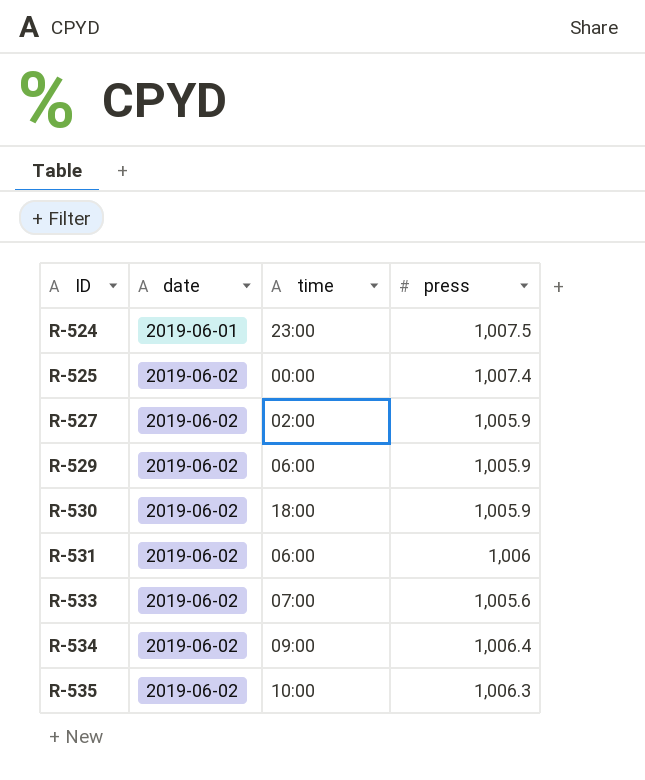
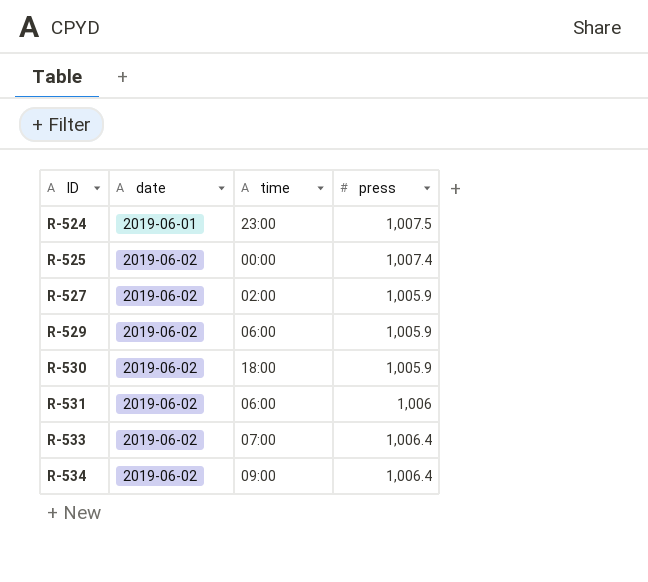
row R-535: 2019-06-02 | 10:00 | 1,006.3 -> none
R-533 | press: 1,005.6 -> 1,006.4

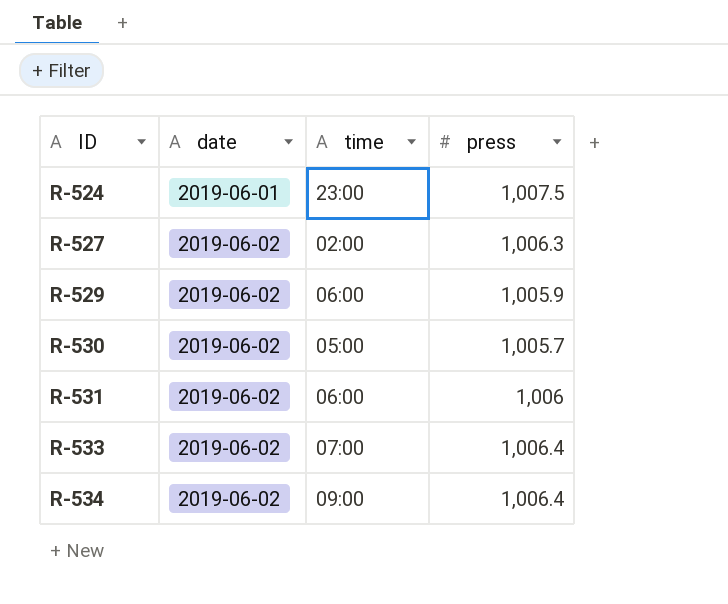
row R-525: 2019-06-02 | 00:00 | 1,007.4 -> none
R-527 | press: 1,005.9 -> 1,006.3
R-530 | time: 18:00 -> 05:00
R-530 | press: 1,005.9 -> 1,005.7

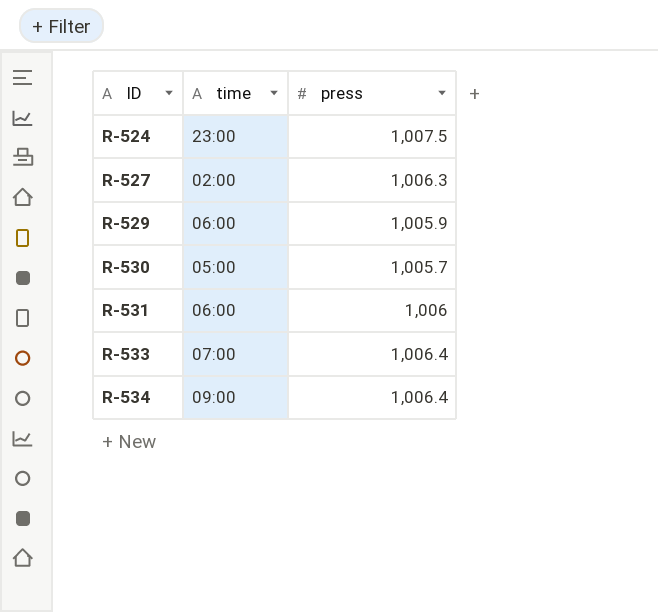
column date | position: 2 -> none

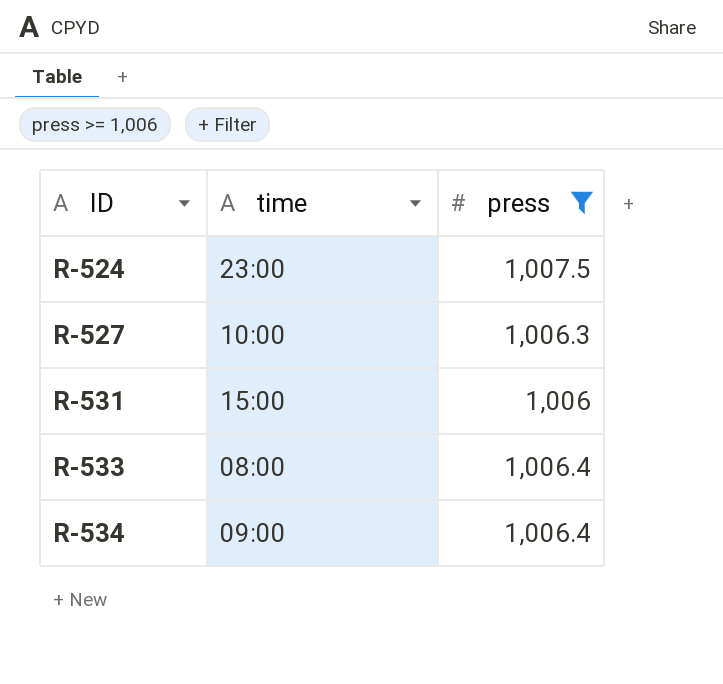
filter: none -> press >= 1,006
R-527 | time: 02:00 -> 10:00
R-531 | time: 06:00 -> 15:00
R-533 | time: 07:00 -> 08:00

